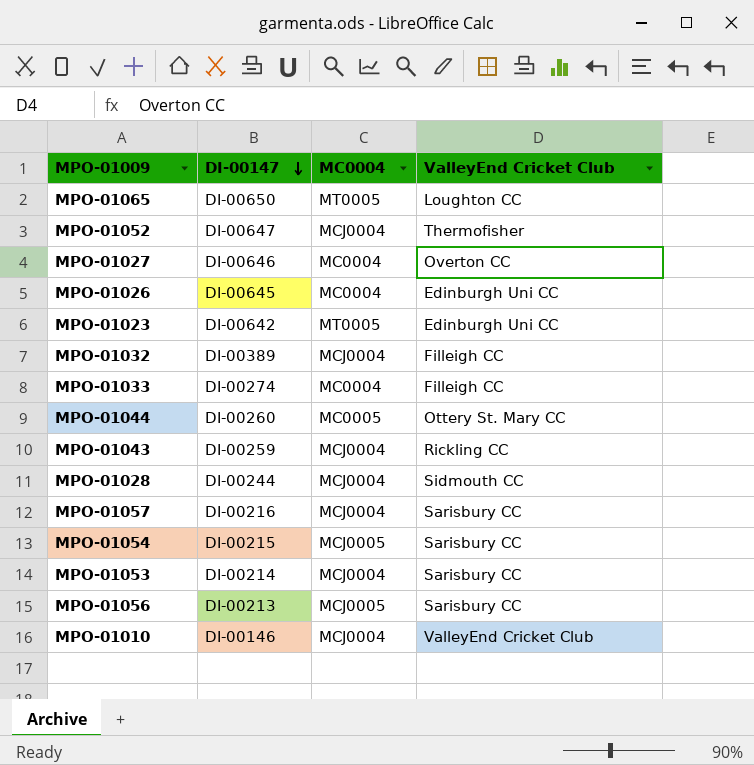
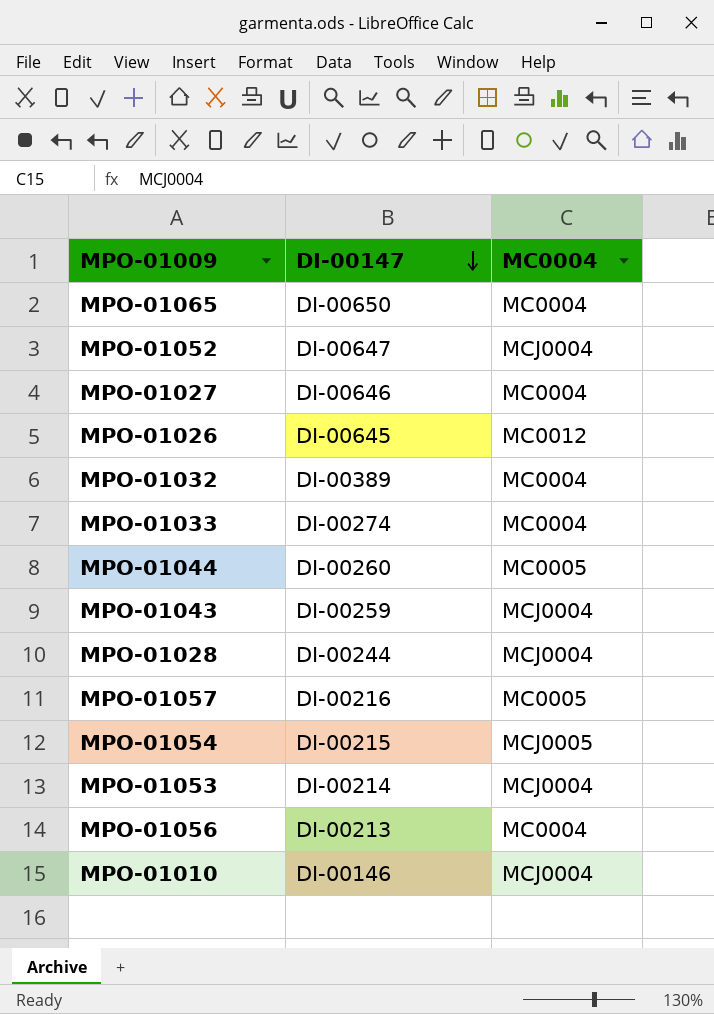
column ValleyEnd Cricket Club | position: 4 -> none
row MPO-01023: DI-00642 | MT0005 | Edinburgh Uni CC -> none
MPO-01065 | MC0004: MT0005 -> MC0004
MPO-01026 | MC0004: MC0004 -> MC0012
MPO-01032 | MC0004: MCJ0004 -> MC0004
MPO-01057 | MC0004: MCJ0004 -> MC0005
MPO-01056 | MC0004: MCJ0005 -> MC0004

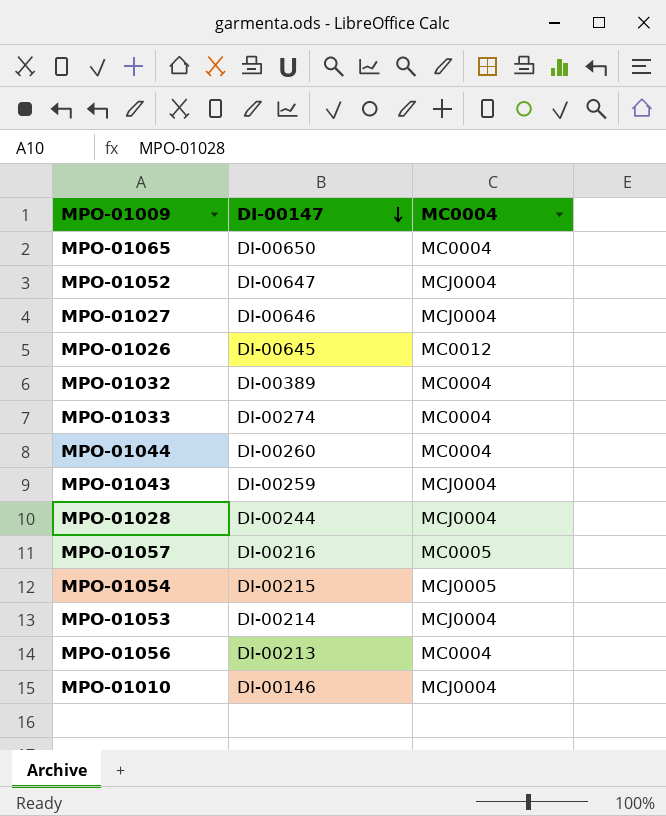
MPO-01027 | MC0004: MC0004 -> MCJ0004
MPO-01044 | MC0004: MC0005 -> MC0004

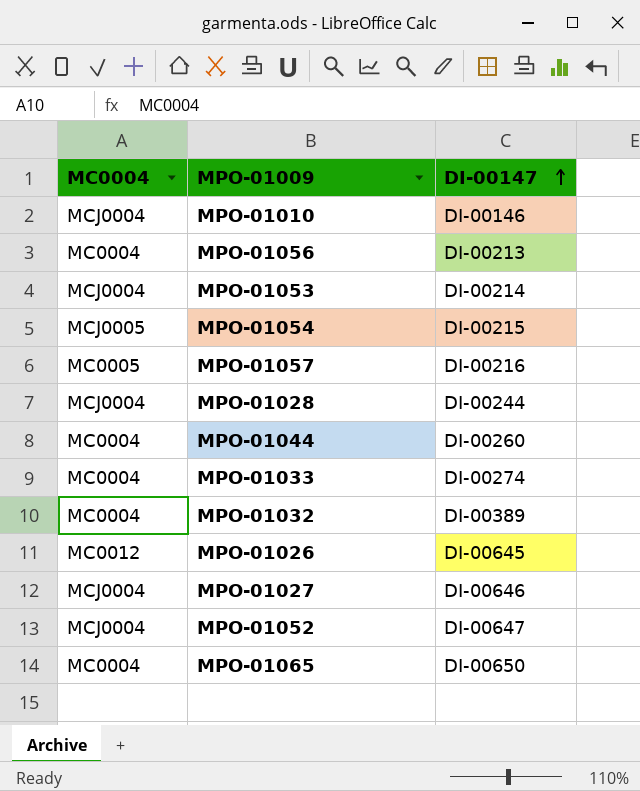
row order: DI-00147 descending -> DI-00147 ascending
column MC0004 | position: 3 -> 1
row MPO-01043: DI-00259 | MCJ0004 -> none

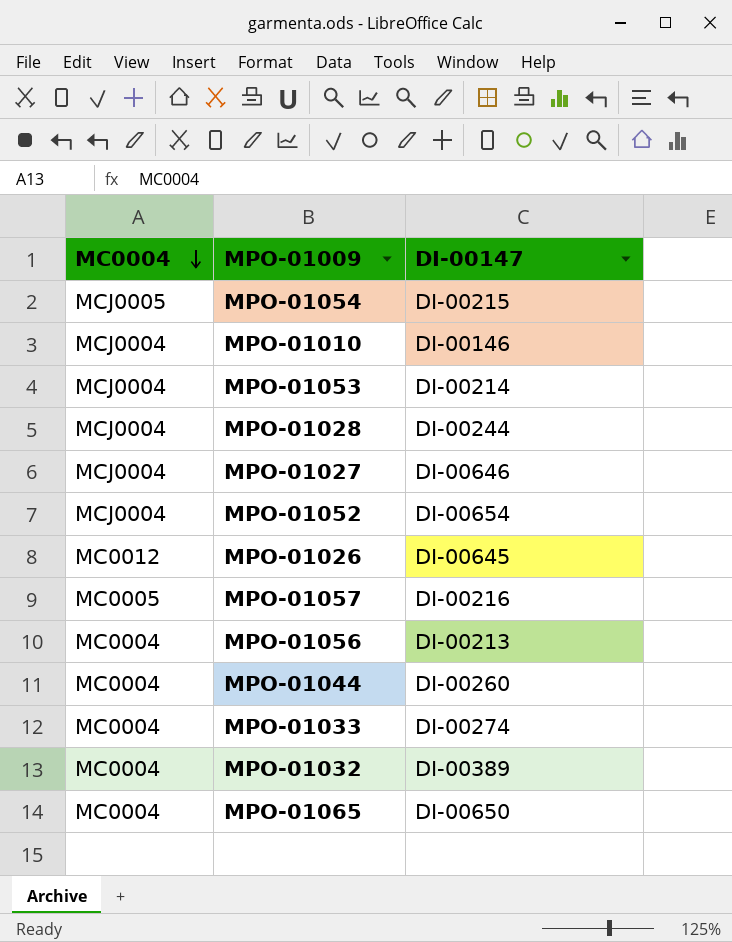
row order: DI-00147 ascending -> MC0004 descending
MPO-01052 | DI-00147: DI-00647 -> DI-00654

